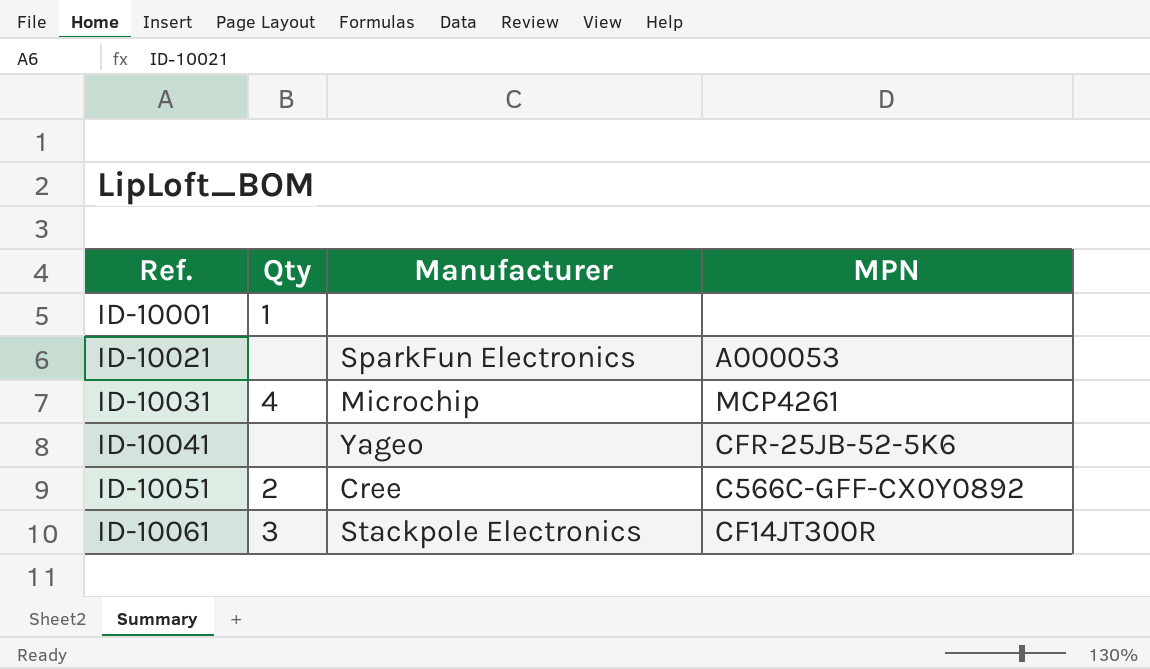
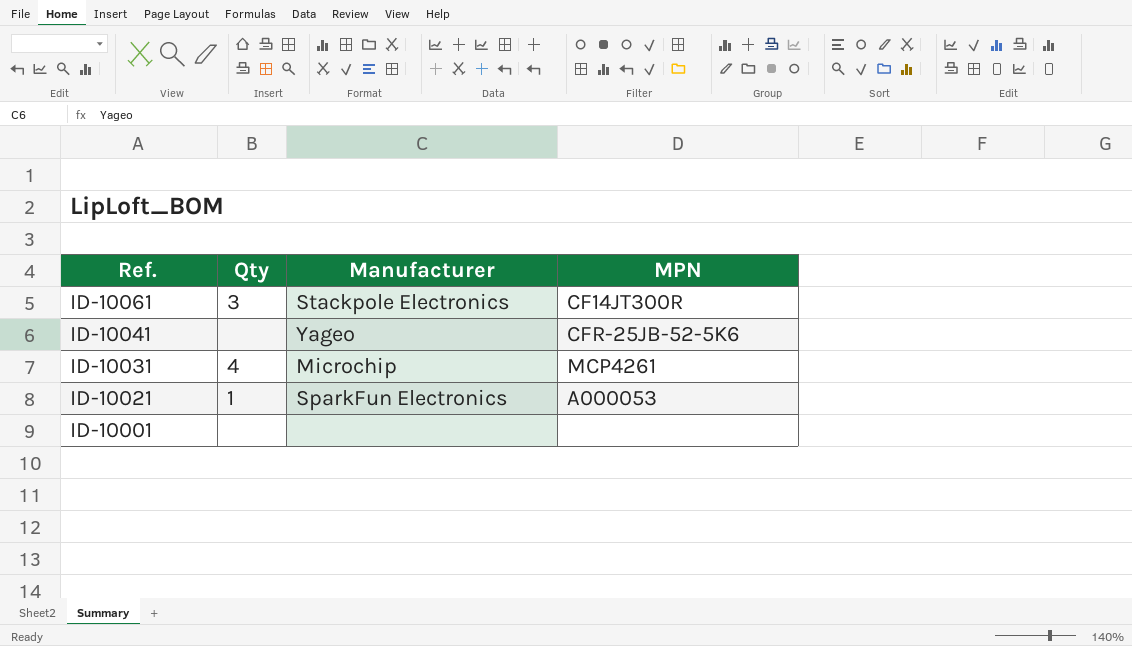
row order: Ref. ascending -> Ref. descending
row ID-10051: 2 | Cree | C566C-GFF-CX0Y0892 -> none
ID-10021 | Qty: none -> 1
ID-10001 | Qty: 1 -> none

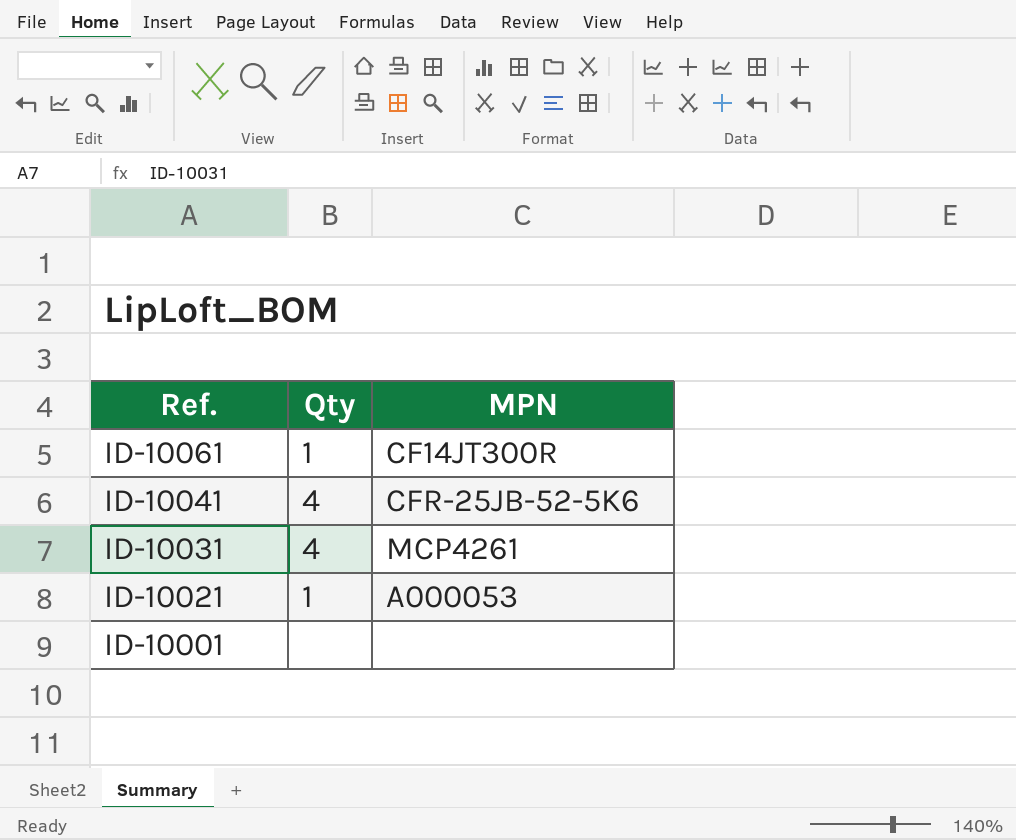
column Manufacturer | position: 3 -> none
ID-10061 | Qty: 3 -> 1
ID-10041 | Qty: none -> 4

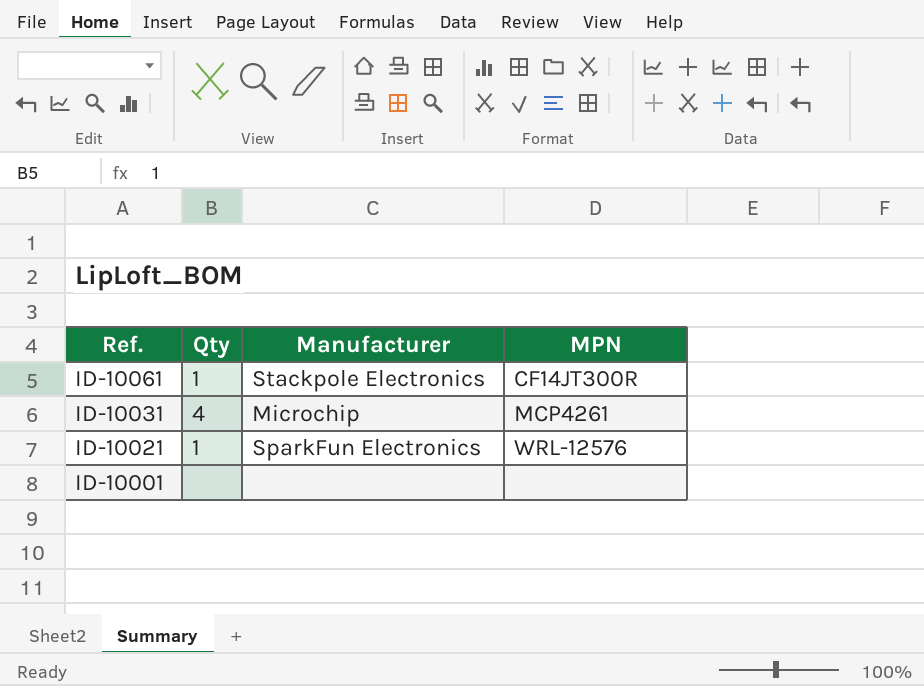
column Manufacturer | position: none -> 3
row ID-10041: 4 | CFR-25JB-52-5K6 -> none
ID-10021 | MPN: A000053 -> WRL-12576

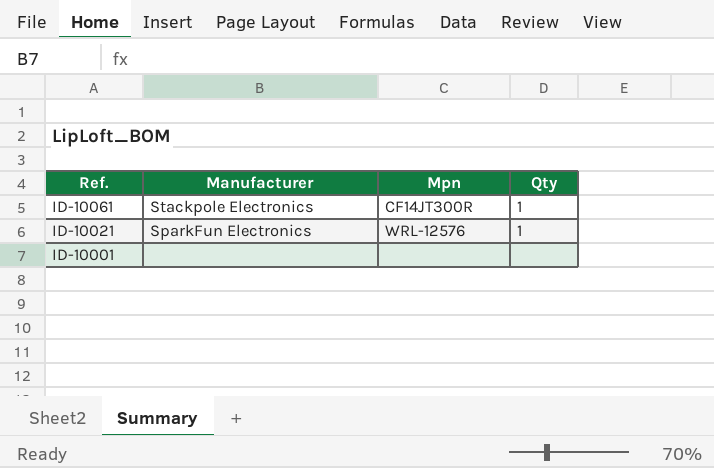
column name: MPN -> Mpn
column Qty | position: 2 -> 4
row ID-10031: 4 | Microchip | MCP4261 -> none

